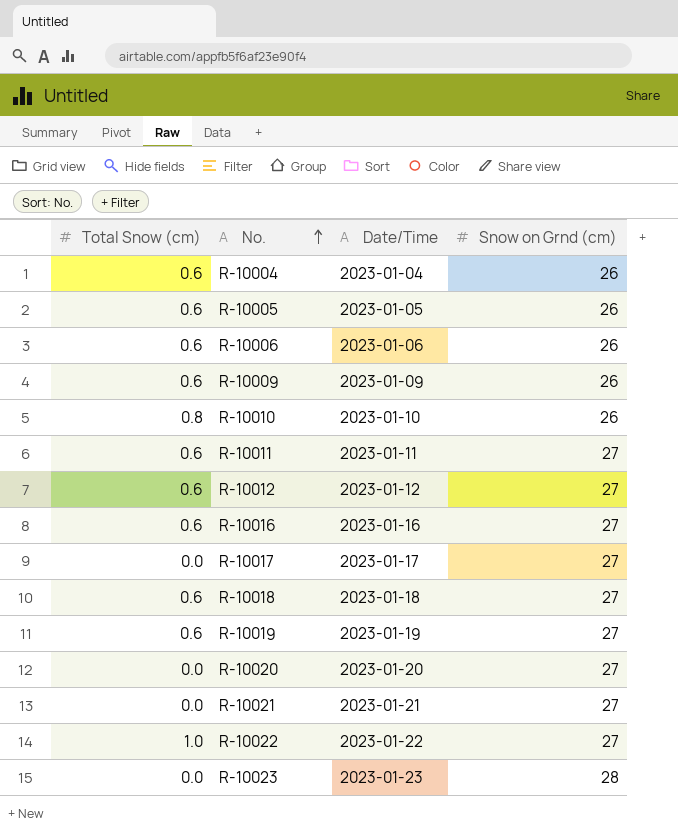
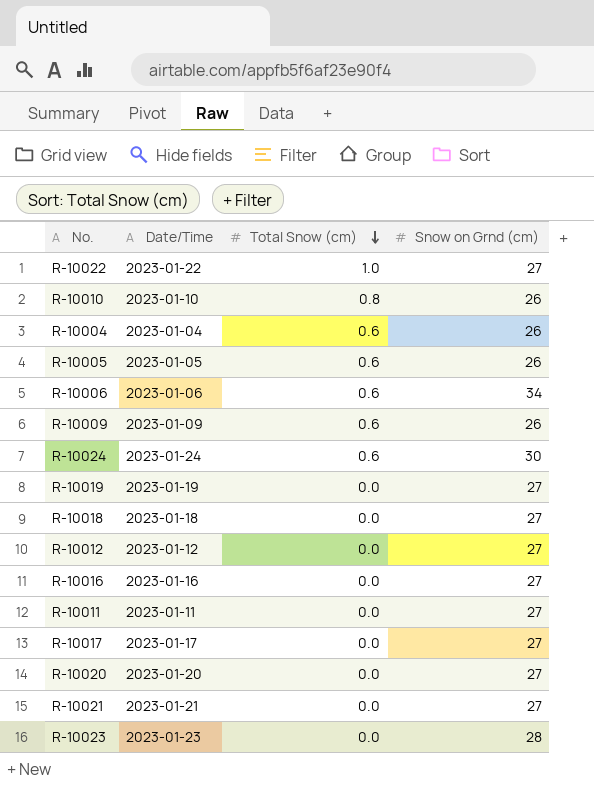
row order: No. ascending -> Total Snow (cm) descending
column Total Snow (cm) | position: 1 -> 3
R-10006 | Snow on Grnd (cm): 26 -> 34
row R-10024: none -> 2023-01-24 | 0.6 | 30
R-10019 | Total Snow (cm): 0.6 -> 0.0
R-10018 | Total Snow (cm): 0.6 -> 0.0
R-10012 | Total Snow (cm): 0.6 -> 0.0
R-10016 | Total Snow (cm): 0.6 -> 0.0
R-10011 | Total Snow (cm): 0.6 -> 0.0

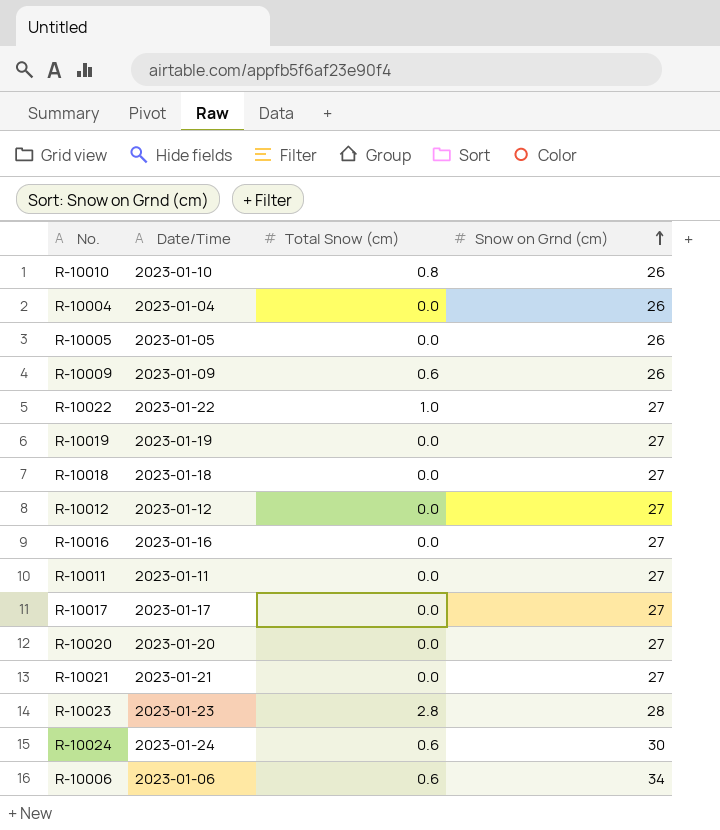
row order: Total Snow (cm) descending -> Snow on Grnd (cm) ascending
R-10004 | Total Snow (cm): 0.6 -> 0.0
R-10005 | Total Snow (cm): 0.6 -> 0.0
R-10023 | Total Snow (cm): 0.0 -> 2.8

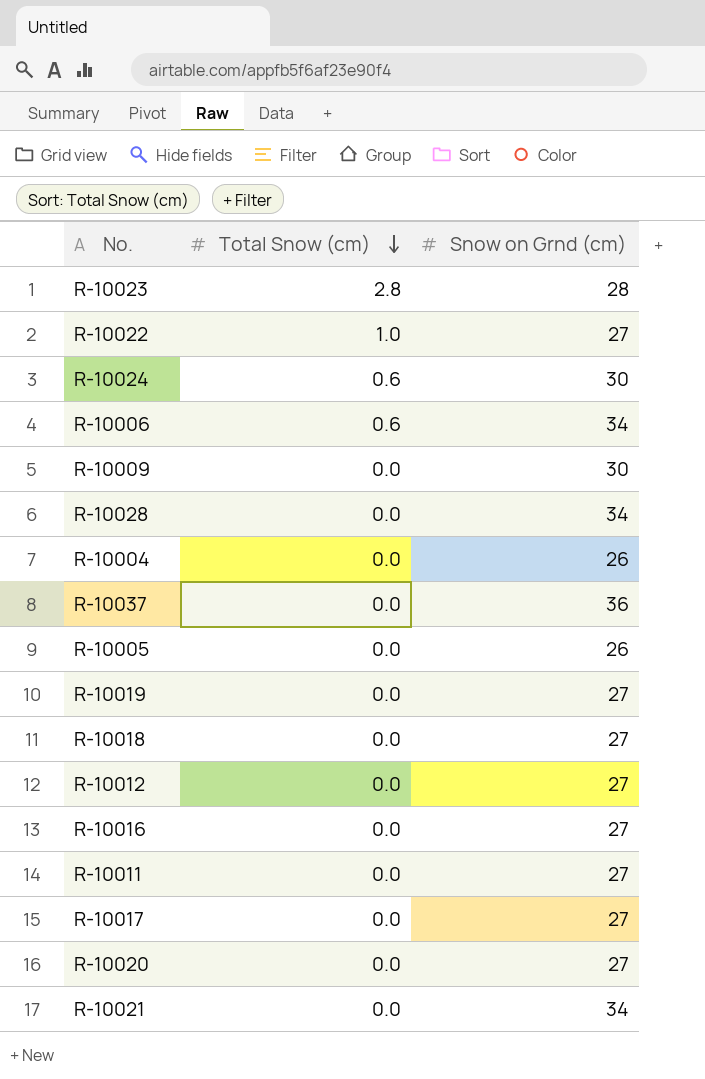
row order: Snow on Grnd (cm) ascending -> Total Snow (cm) descending
column Date/Time | position: 2 -> none
row R-10010: 2023-01-10 | 0.8 | 26 -> none
R-10009 | Total Snow (cm): 0.6 -> 0.0
R-10009 | Snow on Grnd (cm): 26 -> 30
row R-10028: none -> 0.0 | 34
row R-10037: none -> 0.0 | 36
R-10021 | Snow on Grnd (cm): 27 -> 34

